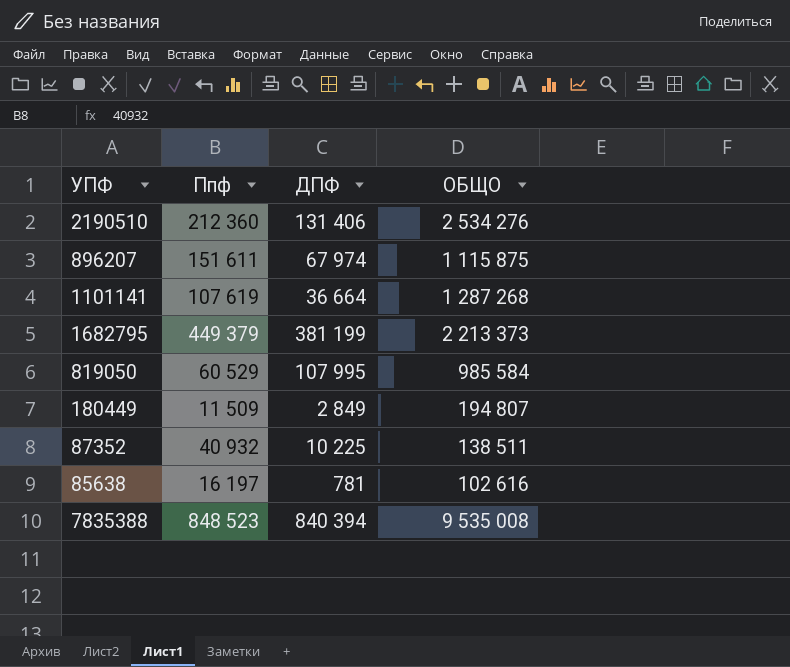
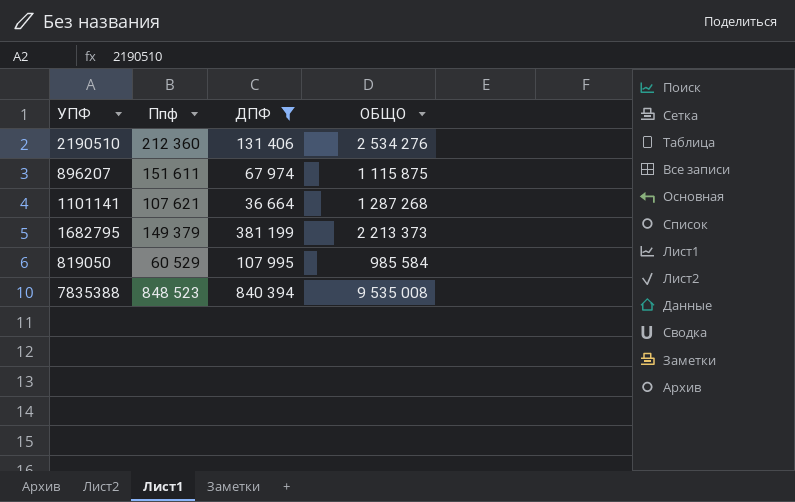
filter: none -> ДПФ >= 36 664
1101141 | Ппф: 107 619 -> 107 621
1682795 | Ппф: 449 379 -> 149 379

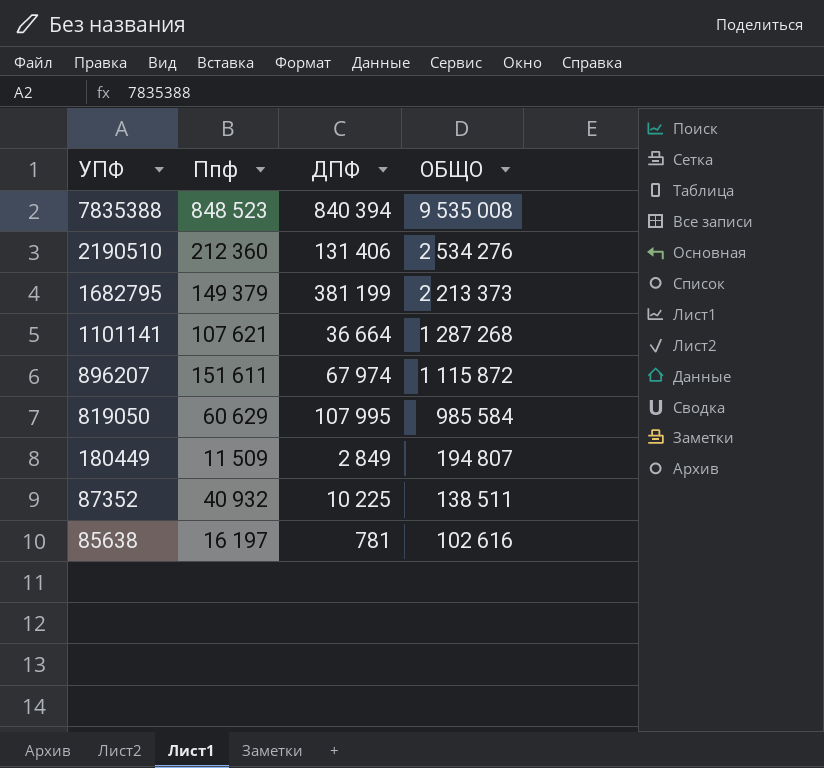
filter: ДПФ >= 36 664 -> none
row order: none -> УПФ descending
896207 | ОБЩО: 1 115 875 -> 1 115 872
819050 | Ппф: 60 529 -> 60 629

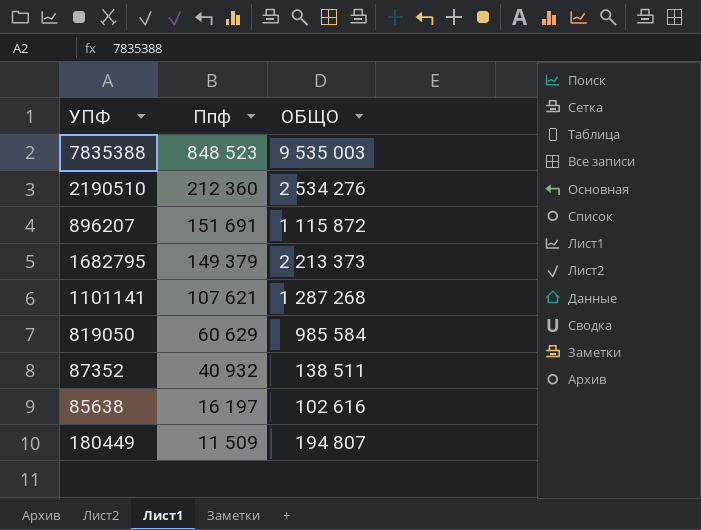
row order: УПФ descending -> Ппф descending
column ДПФ | position: 3 -> none
7835388 | ОБЩО: 9 535 008 -> 9 535 003
896207 | Ппф: 151 611 -> 151 691

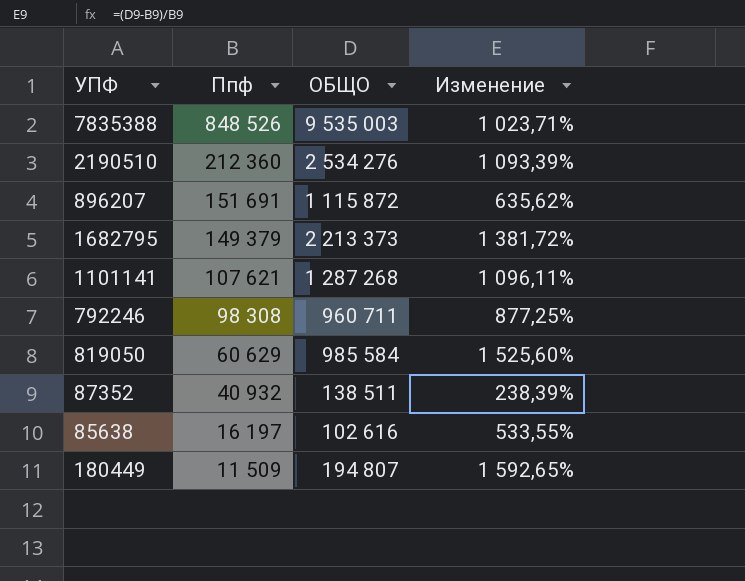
column Изменение | formula: none -> ([ОБЩО] - [Ппф]) / [Ппф]
7835388 | Ппф: 848 523 -> 848 526
row 792246: none -> 98 308 | 960 711 | 877,25%

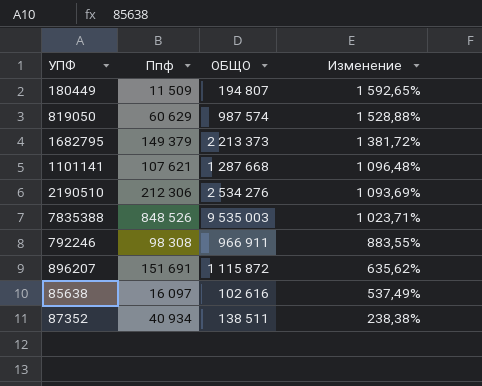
row order: Ппф descending -> Изменение descending
819050 | ОБЩО: 985 584 -> 987 574
819050 | Изменение: 1 525,60% -> 1 528,88%
1101141 | ОБЩО: 1 287 268 -> 1 287 668
1101141 | Изменение: 1 096,11% -> 1 096,48%
2190510 | Ппф: 212 360 -> 212 306
2190510 | Изменение: 1 093,39% -> 1 093,69%
792246 | ОБЩО: 960 711 -> 966 911
792246 | Изменение: 877,25% -> 883,55%
85638 | Ппф: 16 197 -> 16 097
85638 | Изменение: 533,55% -> 537,49%
87352 | Ппф: 40 932 -> 40 934
87352 | Изменение: 238,39% -> 238,38%

